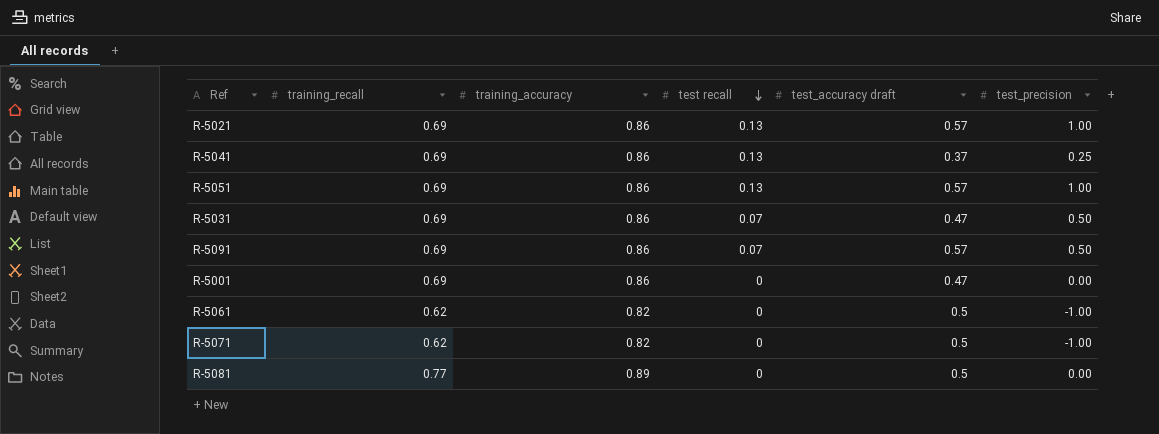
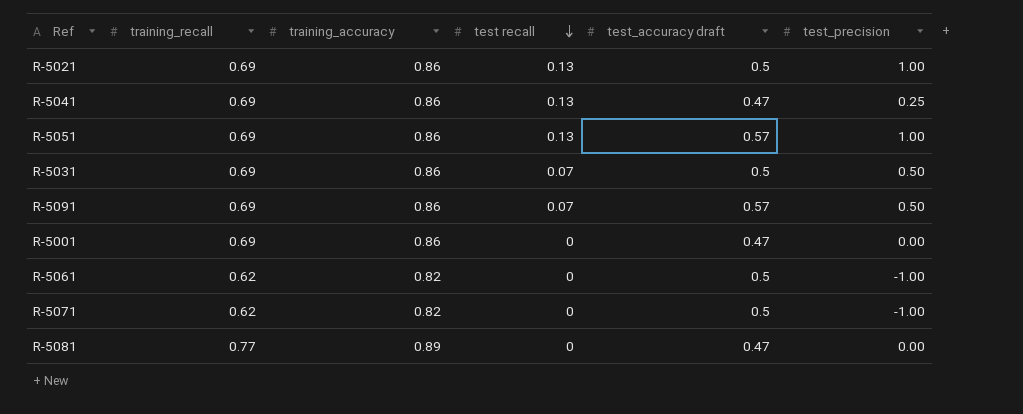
R-5021 | test_accuracy draft: 0.57 -> 0.5
R-5041 | test_accuracy draft: 0.37 -> 0.47
R-5031 | test_accuracy draft: 0.47 -> 0.5
R-5081 | test_accuracy draft: 0.5 -> 0.47

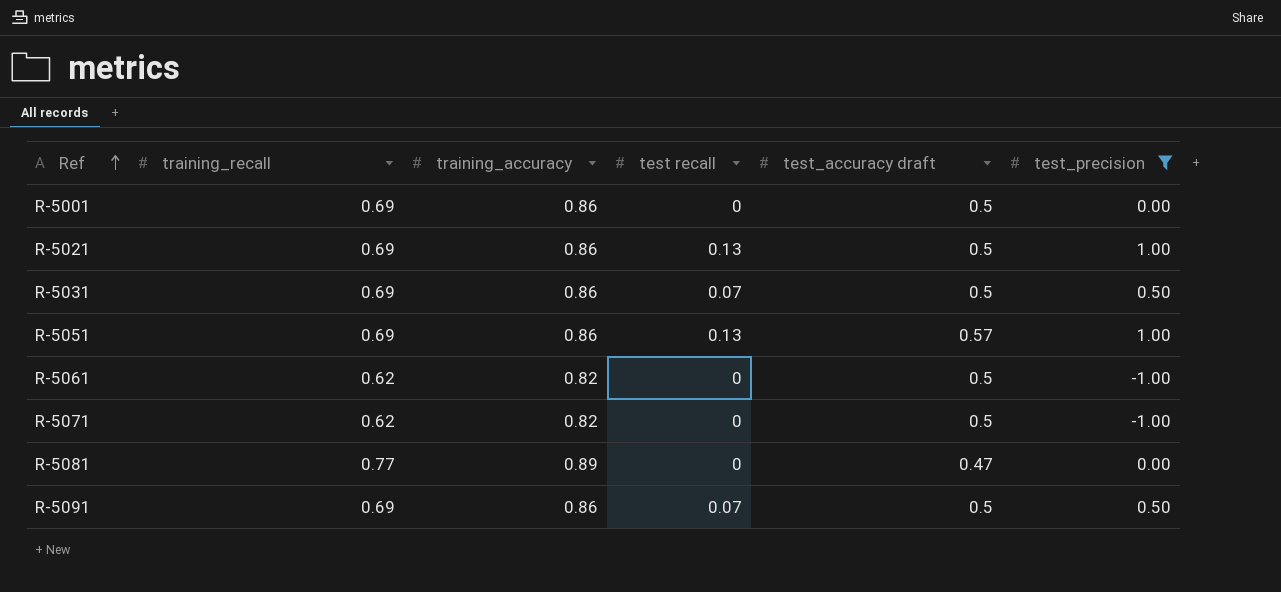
filter: none -> test_precision != 0.25
row order: test recall descending -> Ref ascending
R-5001 | test_accuracy draft: 0.47 -> 0.5
R-5091 | test_accuracy draft: 0.57 -> 0.5

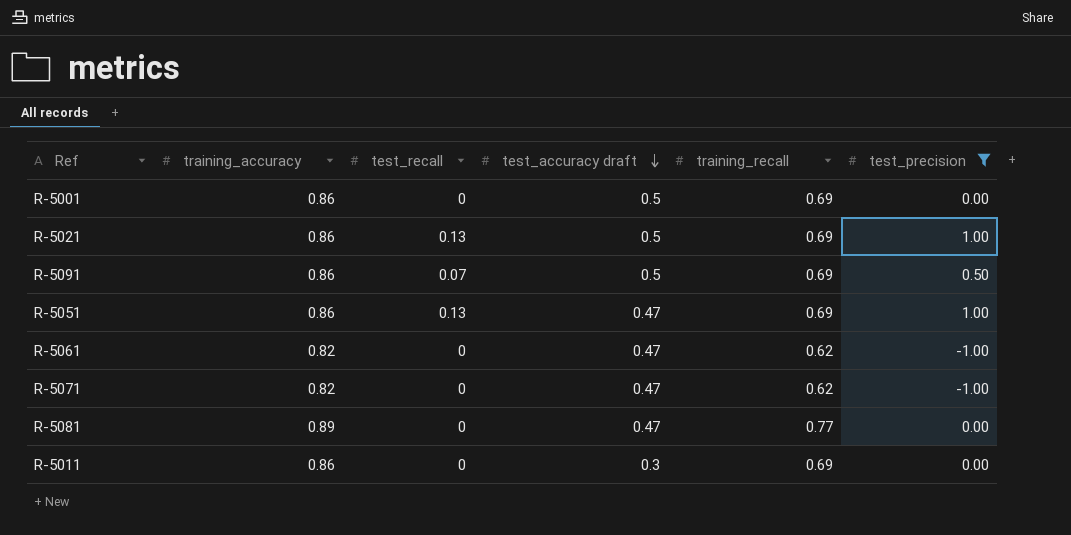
row order: Ref ascending -> test_accuracy draft descending
column name: test recall -> test_recall
column training_recall | position: 2 -> 5
row R-5031: 0.69 | 0.86 | 0.07 | 0.5 | 0.50 -> none
R-5051 | test_accuracy draft: 0.57 -> 0.47
R-5061 | test_accuracy draft: 0.5 -> 0.47
R-5071 | test_accuracy draft: 0.5 -> 0.47
row R-5011: none -> 0.86 | 0 | 0.3 | 0.69 | 0.00

